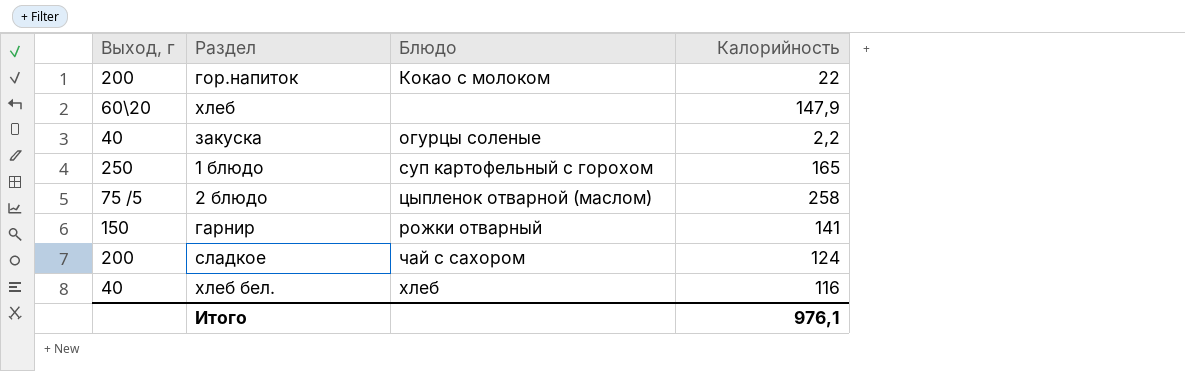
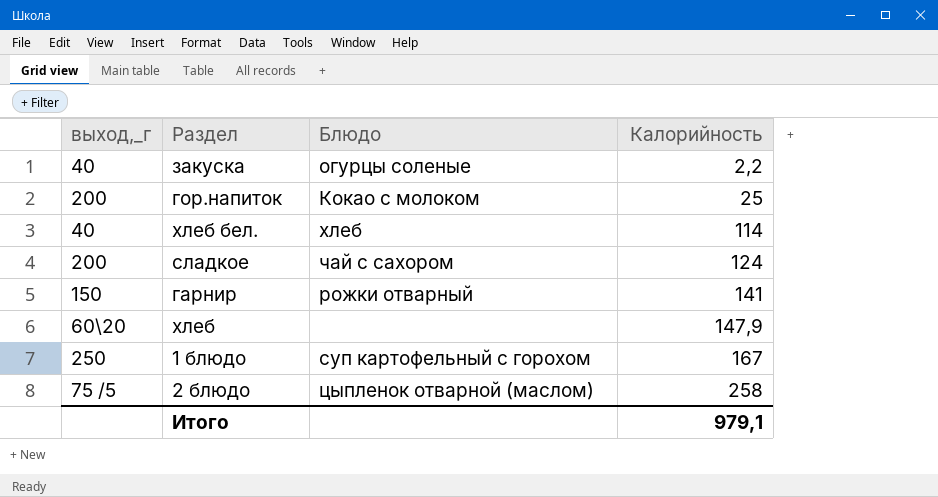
row order: none -> Калорийность ascending
column name: Выход, г -> выход,_г
гор.напиток | Калорийность: 22 -> 25
хлеб бел. | Калорийность: 116 -> 114
1 блюдо | Калорийность: 165 -> 167
Итого | Калорийность: 976,1 -> 979,1

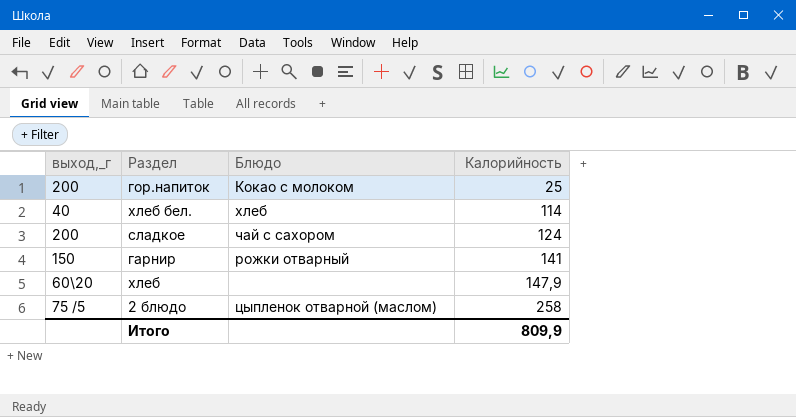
row закуска: 40 | огурцы соленые | 2,2 -> none
row 1 блюдо: 250 | суп картофельный с горохом | 167 -> none
Итого | Калорийность: 979,1 -> 809,9

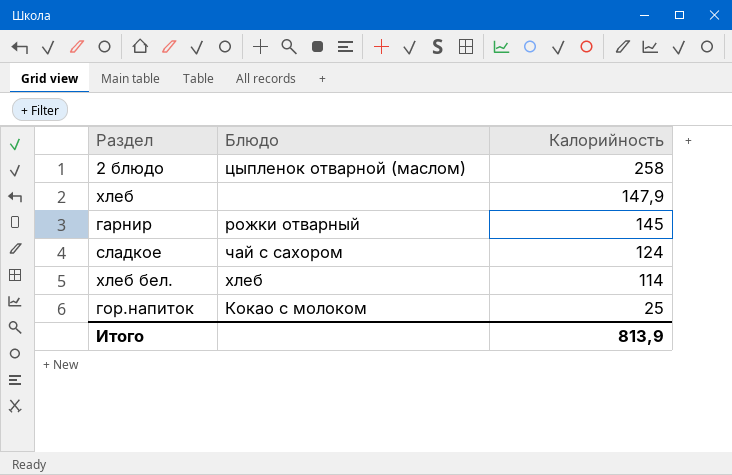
row order: Калорийность ascending -> Калорийность descending
column выход,_г | position: 1 -> none
гарнир | Калорийность: 141 -> 145
Итого | Калорийность: 809,9 -> 813,9

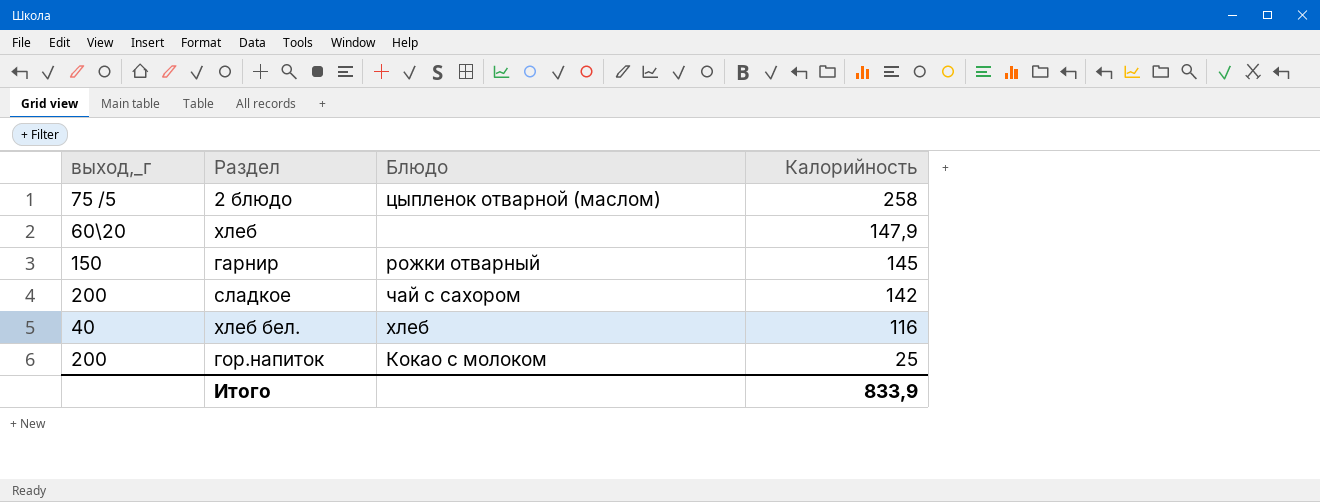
column выход,_г | position: none -> 1
сладкое | Калорийность: 124 -> 142
хлеб бел. | Калорийность: 114 -> 116
Итого | Калорийность: 813,9 -> 833,9

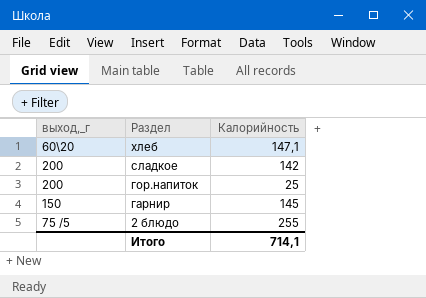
row order: Калорийность descending -> Раздел descending
column Блюдо | position: 3 -> none
row хлеб бел.: 40 | хлеб | 116 -> none
хлеб | Калорийность: 147,9 -> 147,1
2 блюдо | Калорийность: 258 -> 255
Итого | Калорийность: 833,9 -> 714,1

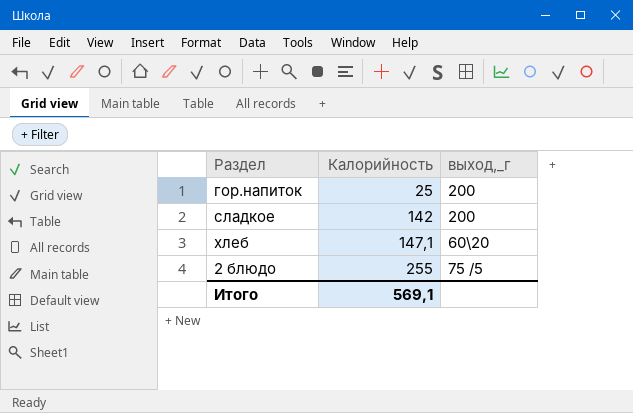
row order: Раздел descending -> Калорийность ascending
column выход,_г | position: 1 -> 3
row гарнир: 150 | 145 -> none
Итого | Калорийность: 714,1 -> 569,1

